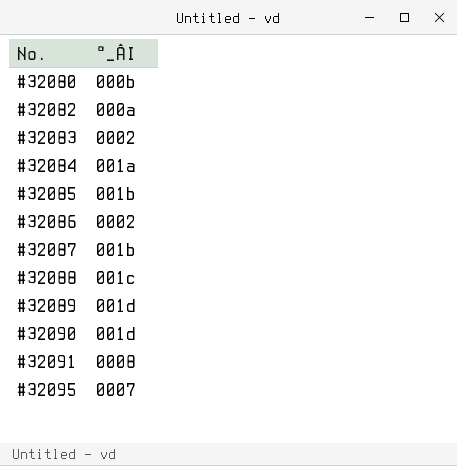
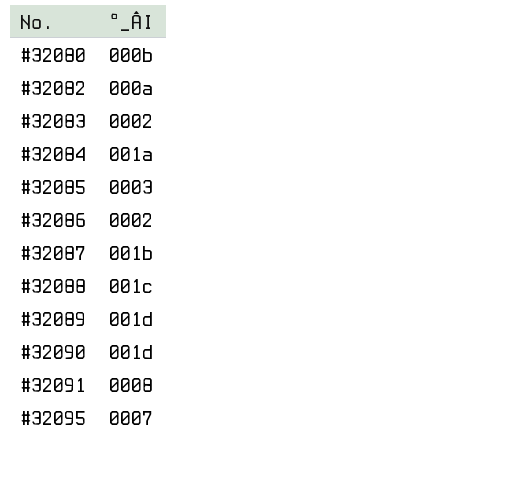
#32085 | °_ÂI: 001b -> 0003

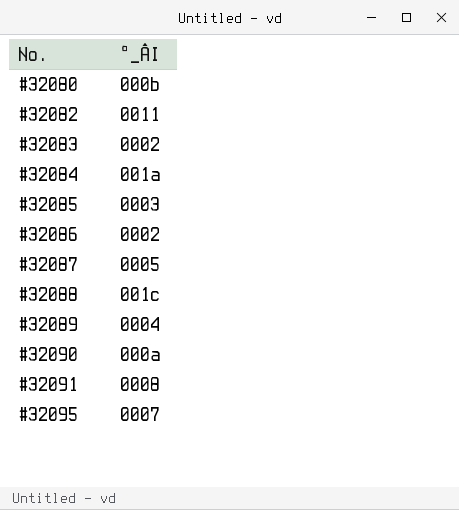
#32082 | °_ÂI: 000a -> 0011
#32087 | °_ÂI: 001b -> 0005
#32089 | °_ÂI: 001d -> 0004
#32090 | °_ÂI: 001d -> 000a

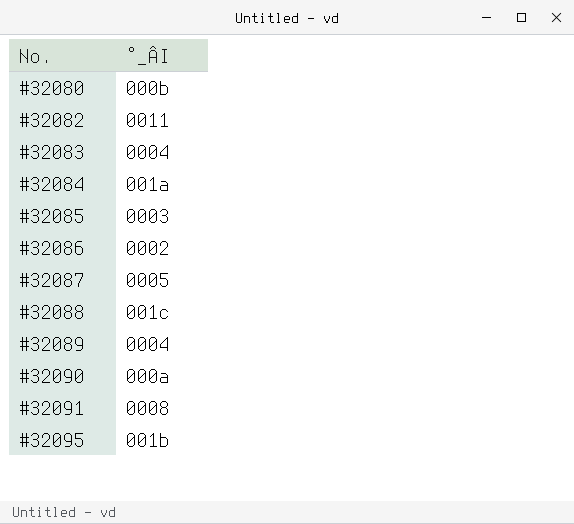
#32083 | °_ÂI: 0002 -> 0004
#32095 | °_ÂI: 0007 -> 001b

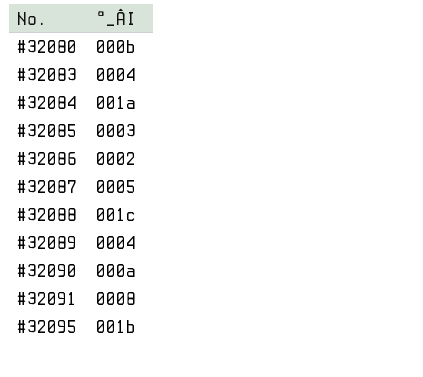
row #32082: 0011 -> none

